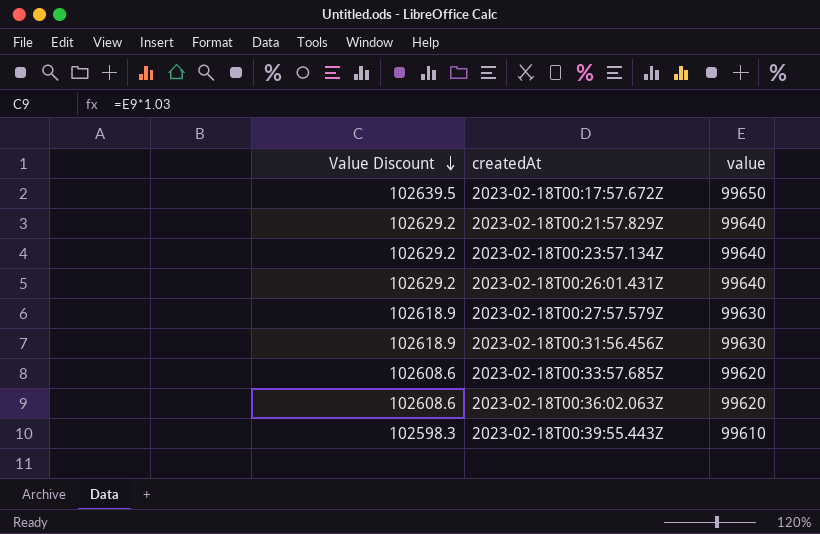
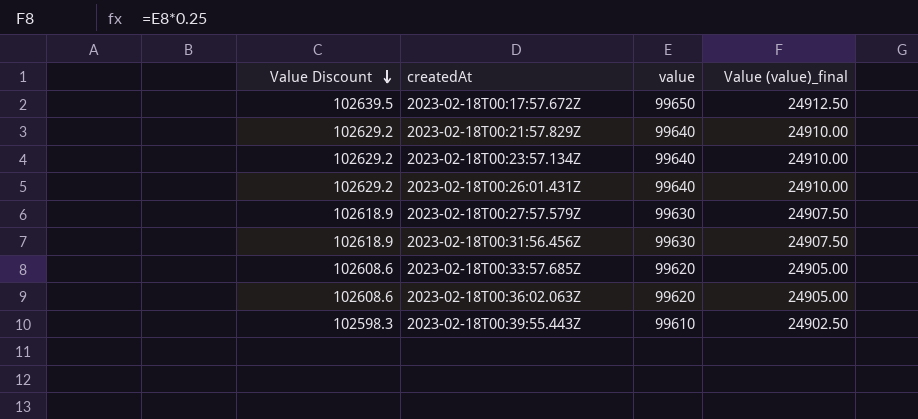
column Value (value)_final | formula: none -> [value] * 0.25

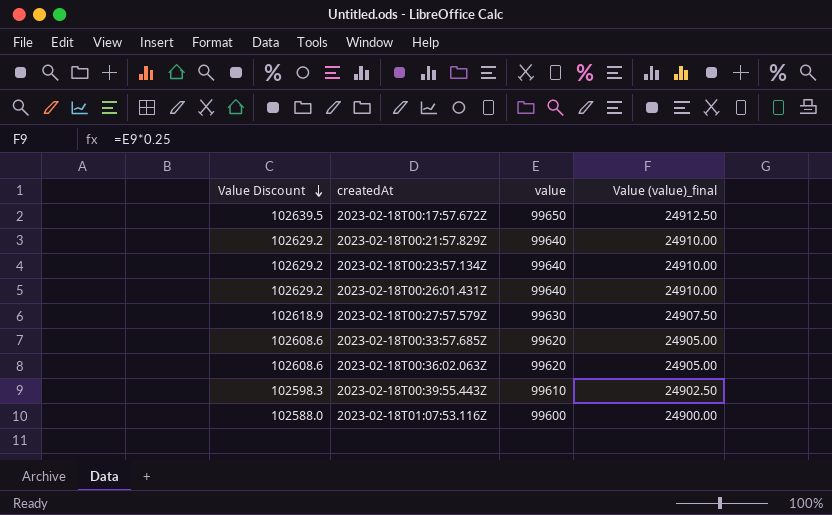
row 2023-02-18T00:31:56.456Z: 102618.9 | 99630 | 24907.50 -> none
row 2023-02-18T01:07:53.116Z: none -> 102588.0 | 99600 | 24900.00

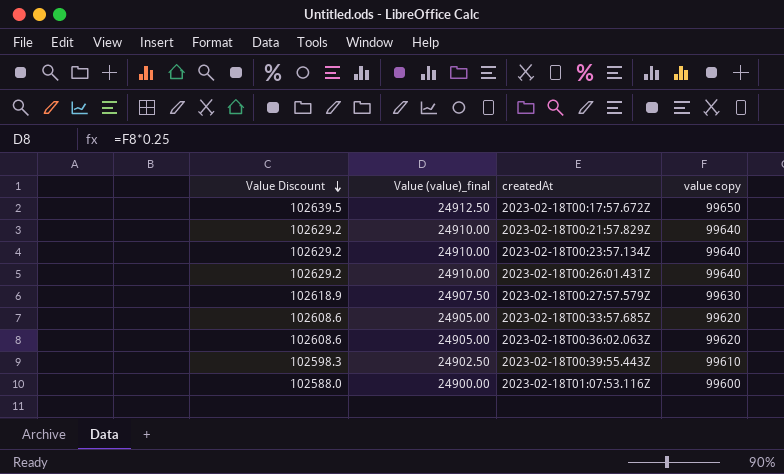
column Value (value)_final | position: 4 -> 2
column name: value -> value copy

